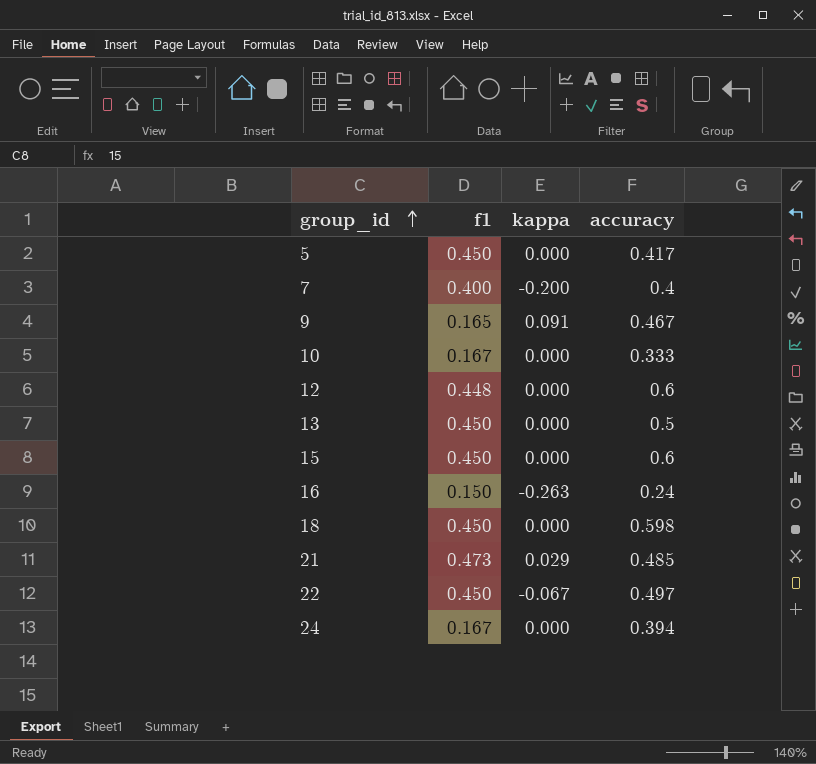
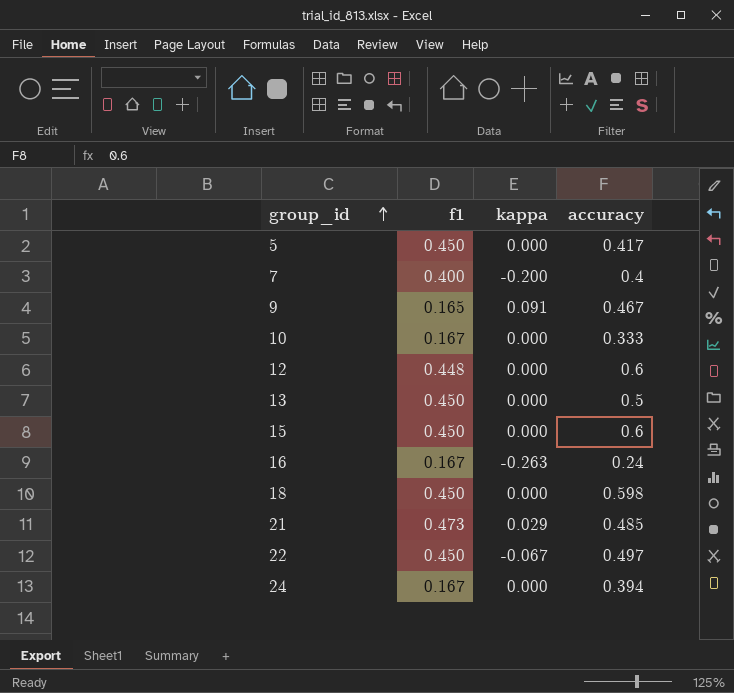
16 | f1: 0.150 -> 0.167

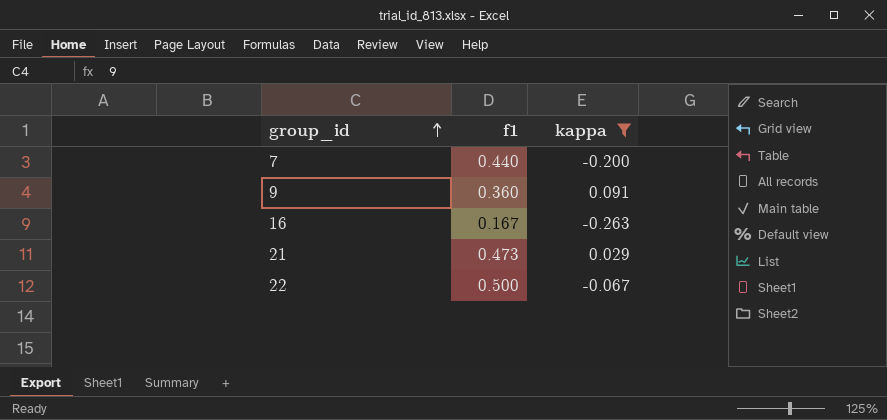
filter: none -> kappa != 0.000
column accuracy | position: 4 -> none
7 | f1: 0.400 -> 0.440
9 | f1: 0.165 -> 0.360
22 | f1: 0.450 -> 0.500

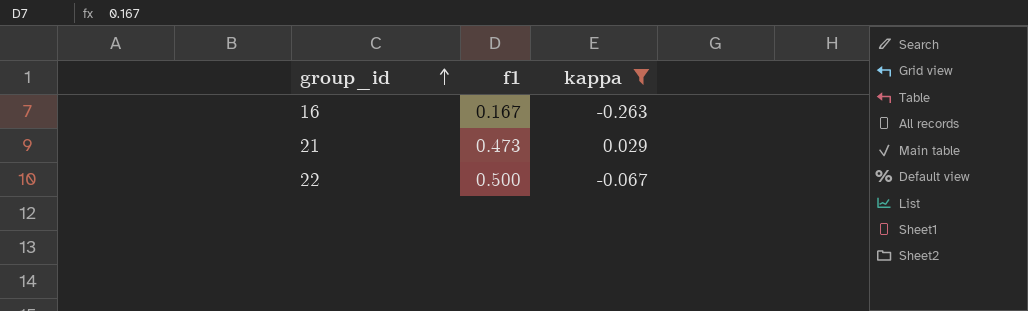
row 7: 0.440 | -0.200 -> none
row 9: 0.360 | 0.091 -> none

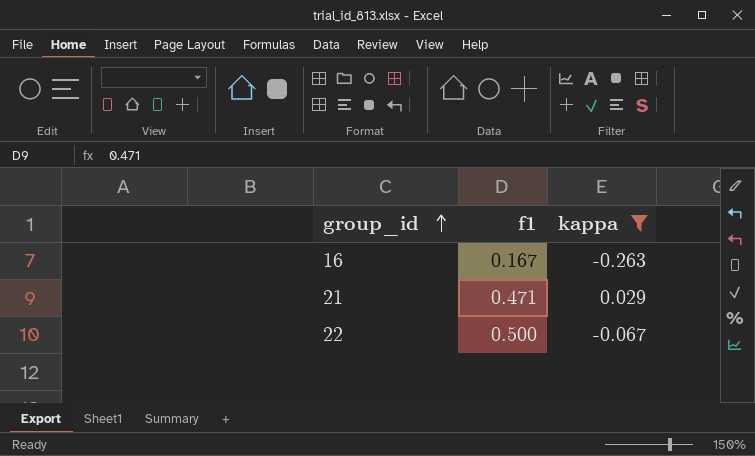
21 | f1: 0.473 -> 0.471

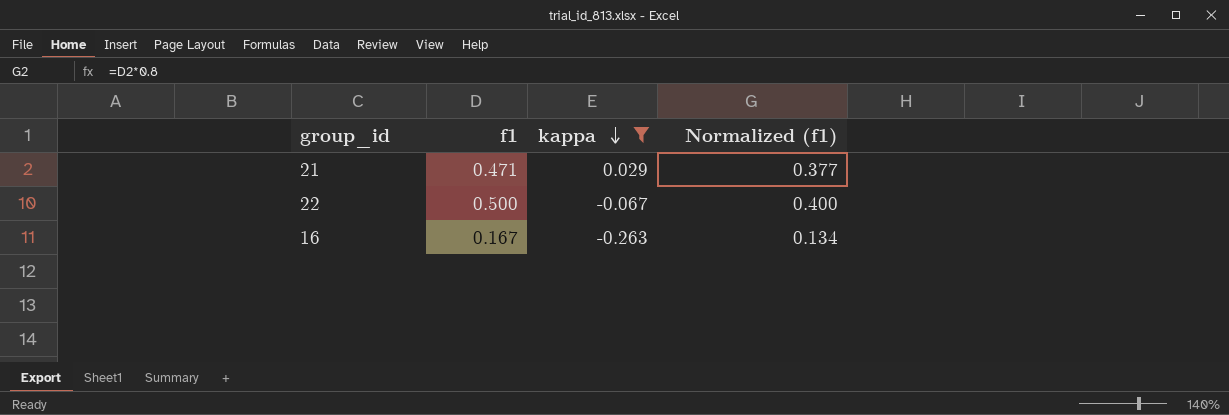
row order: group_id ascending -> kappa descending
column Normalized (f1) | formula: none -> [f1] * 0.8

